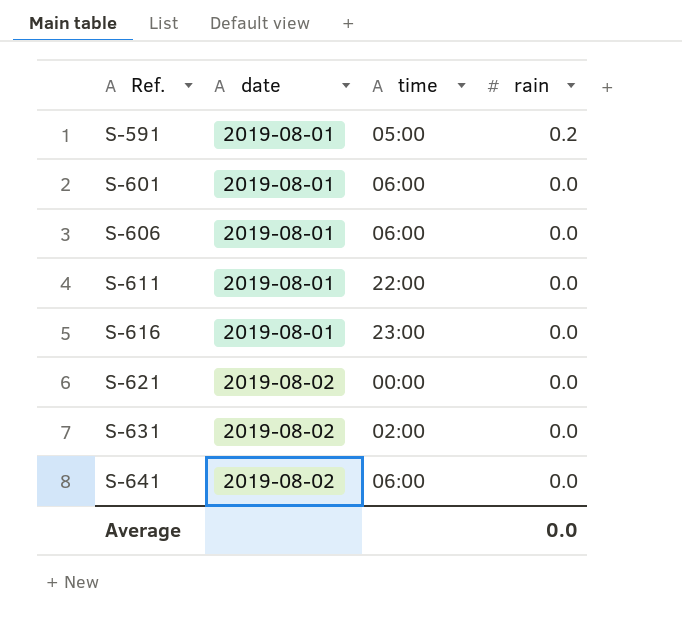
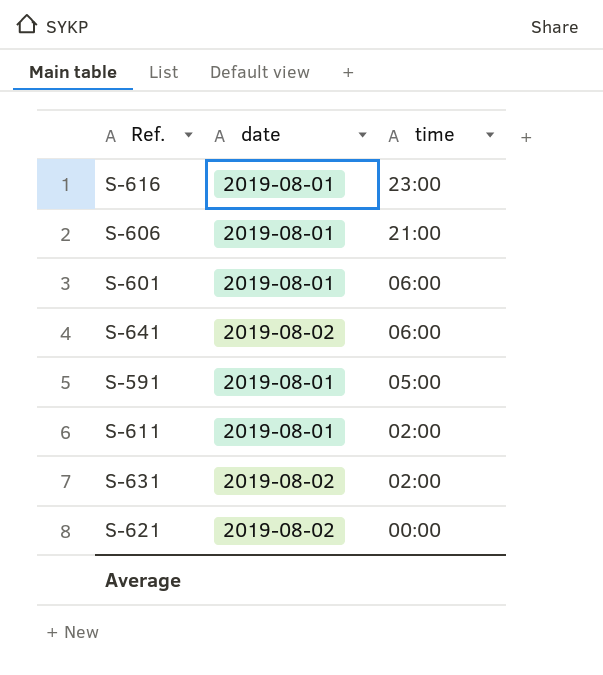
row order: Ref. ascending -> time descending
column rain | position: 4 -> none
S-606 | time: 06:00 -> 21:00
S-611 | time: 22:00 -> 02:00

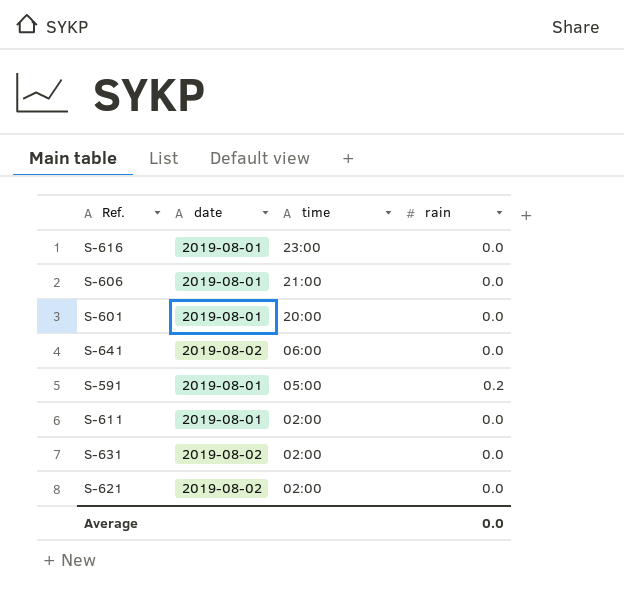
column rain | position: none -> 4
S-601 | time: 06:00 -> 20:00
S-621 | time: 00:00 -> 02:00

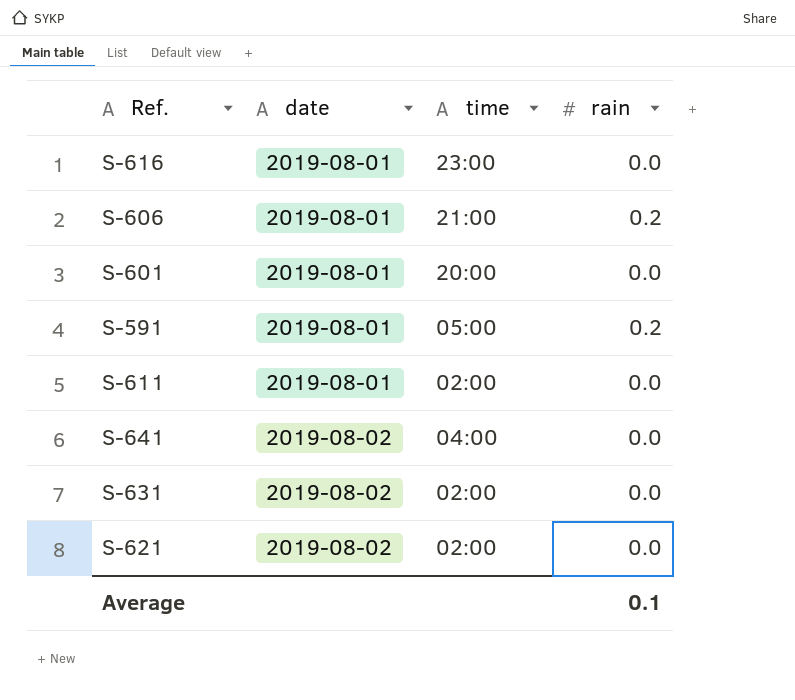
row order: time descending -> date ascending
S-606 | rain: 0.0 -> 0.2
S-641 | time: 06:00 -> 04:00
Average | rain: 0.0 -> 0.1

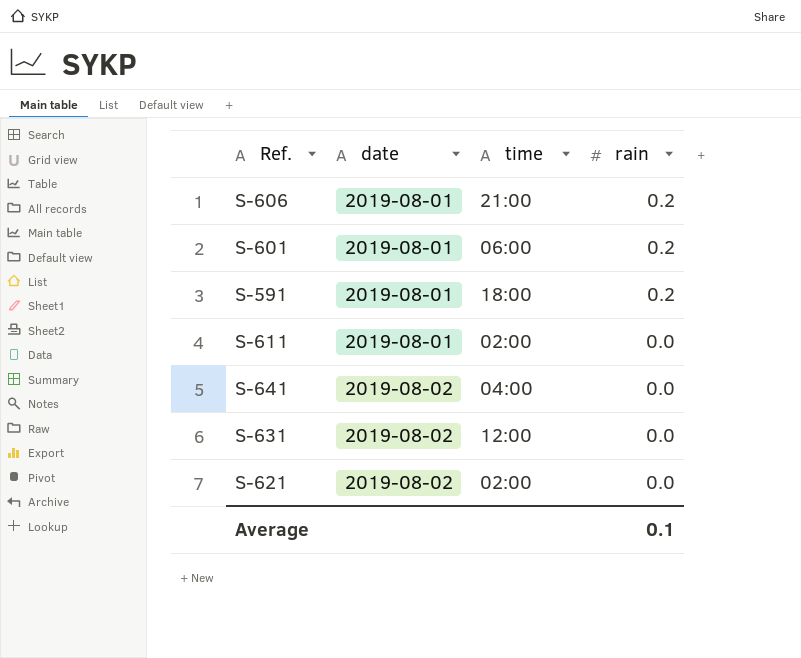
row S-616: 2019-08-01 | 23:00 | 0.0 -> none
S-601 | time: 20:00 -> 06:00
S-601 | rain: 0.0 -> 0.2
S-591 | time: 05:00 -> 18:00
S-631 | time: 02:00 -> 12:00

